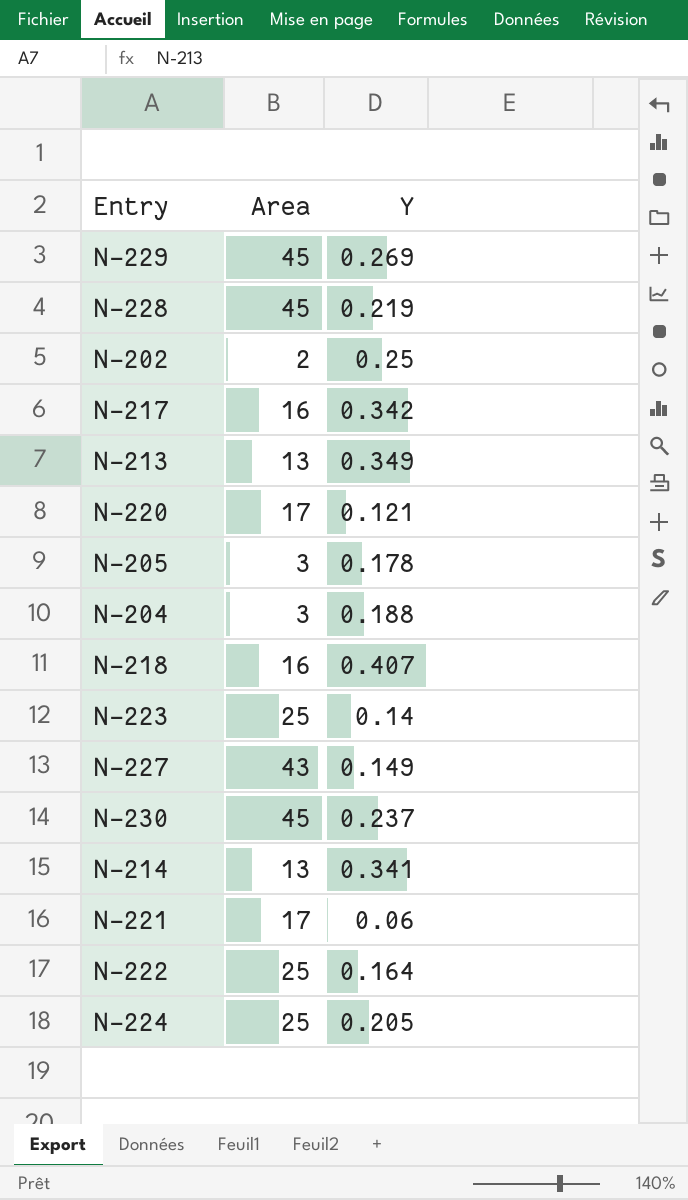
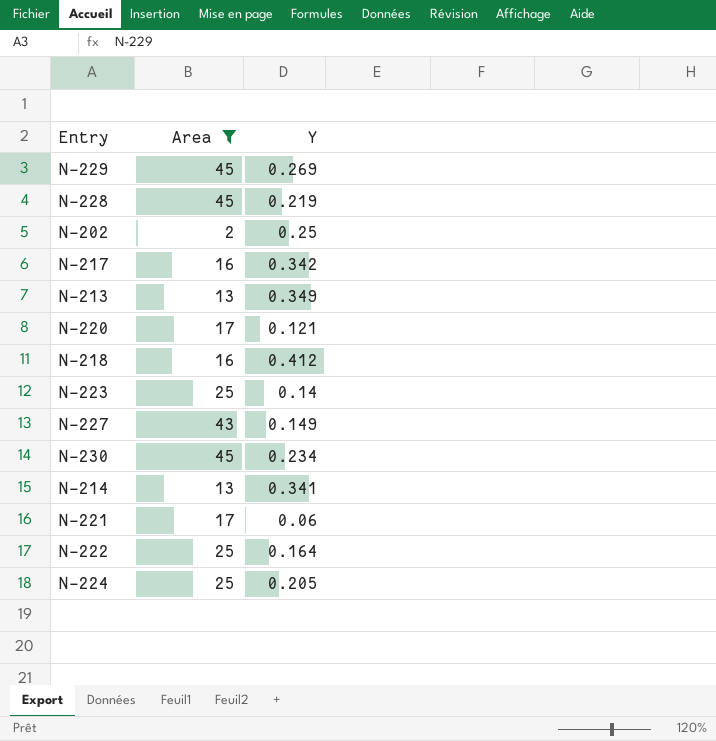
filter: none -> Area != 3
N-218 | Y: 0.407 -> 0.412
N-230 | Y: 0.237 -> 0.234

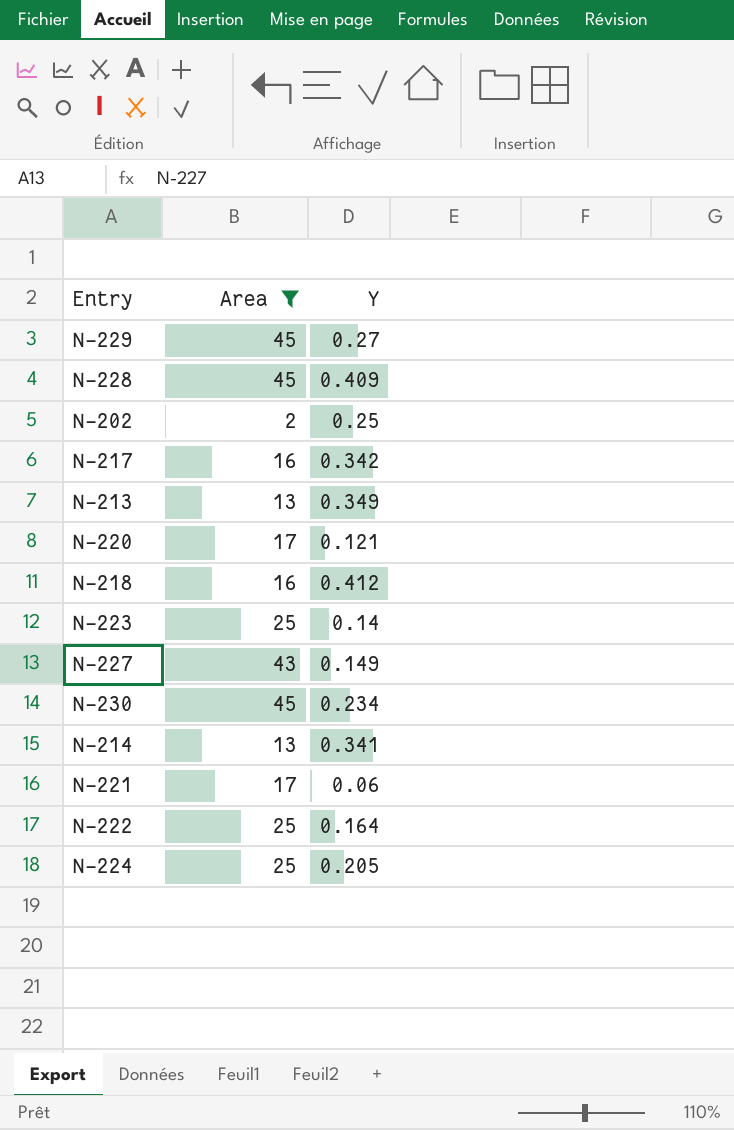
N-229 | Y: 0.269 -> 0.27
N-228 | Y: 0.219 -> 0.409

